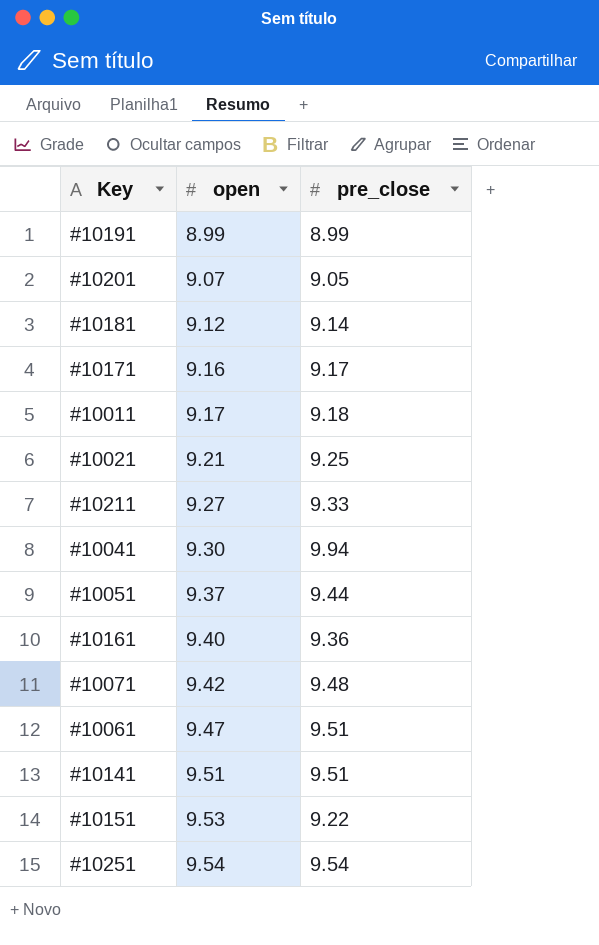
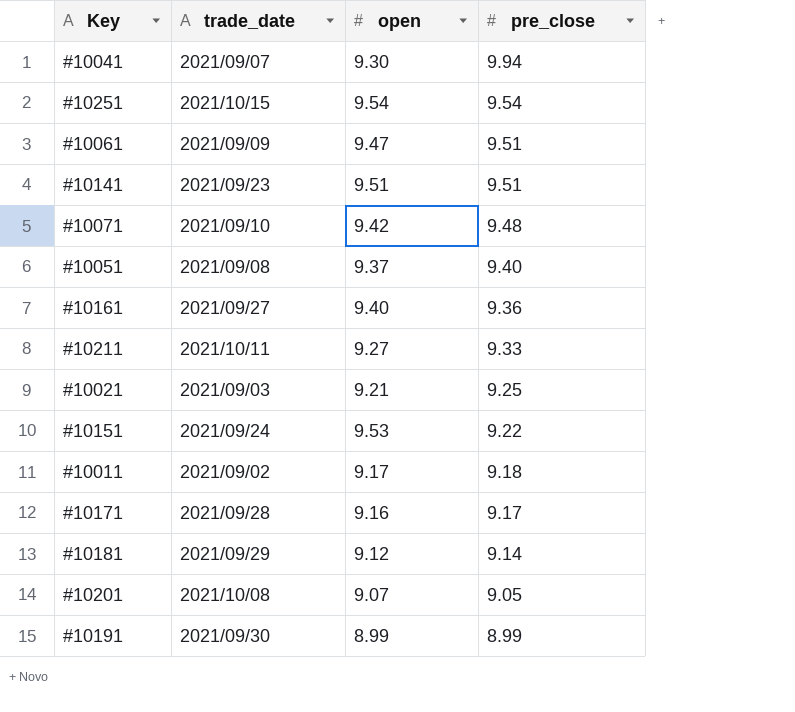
row order: open ascending -> pre_close descending
column trade_date | position: none -> 2
#10051 | pre_close: 9.44 -> 9.40

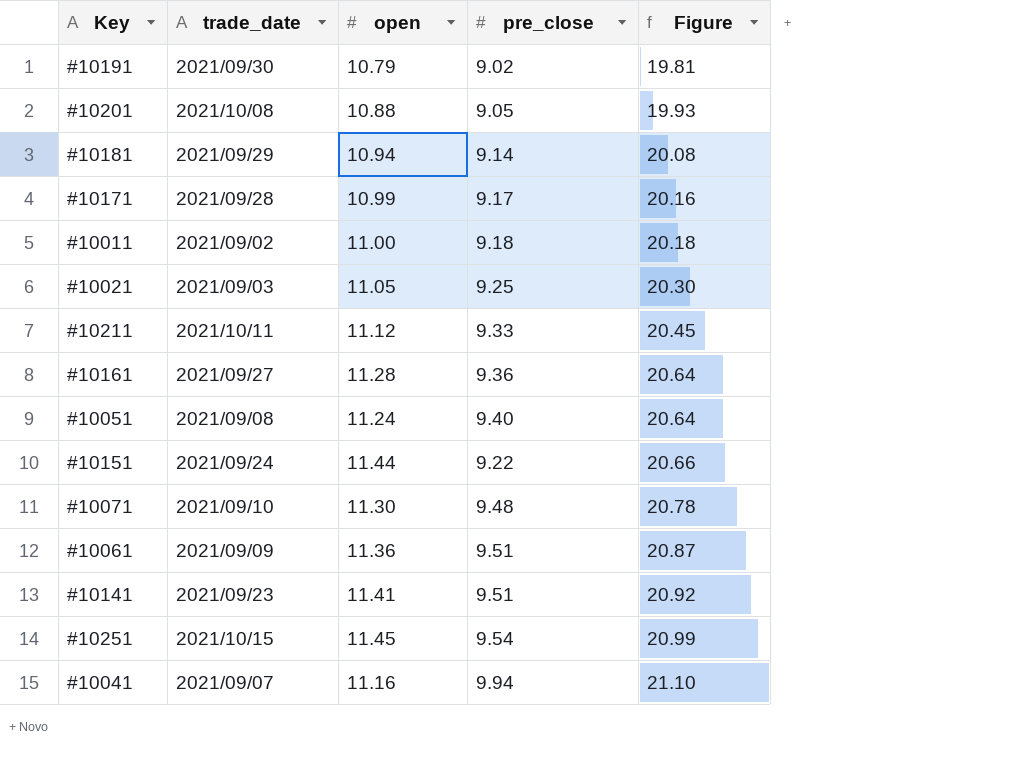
row order: pre_close descending -> Figure ascending
column Figure | formula: none -> [open] + [pre_close]
#10191 | open: 8.99 -> 10.79
#10191 | pre_close: 8.99 -> 9.02
#10201 | open: 9.07 -> 10.88
#10181 | open: 9.12 -> 10.94
#10171 | open: 9.16 -> 10.99
#10011 | open: 9.17 -> 11.00
#10021 | open: 9.21 -> 11.05
#10211 | open: 9.27 -> 11.12
#10161 | open: 9.40 -> 11.28
#10051 | open: 9.37 -> 11.24
#10151 | open: 9.53 -> 11.44
#10071 | open: 9.42 -> 11.30
#10061 | open: 9.47 -> 11.36
#10141 | open: 9.51 -> 11.41
#10251 | open: 9.54 -> 11.45
#10041 | open: 9.30 -> 11.16

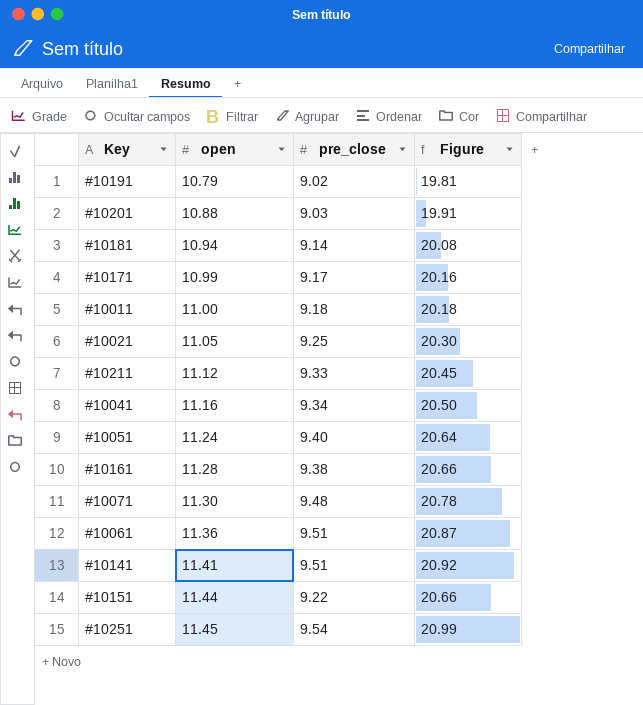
row order: Figure ascending -> open ascending
column trade_date | position: 2 -> none
#10201 | pre_close: 9.05 -> 9.03
#10201 | Figure: 19.93 -> 19.91
#10041 | pre_close: 9.94 -> 9.34
#10041 | Figure: 21.10 -> 20.50
#10161 | pre_close: 9.36 -> 9.38
#10161 | Figure: 20.64 -> 20.66

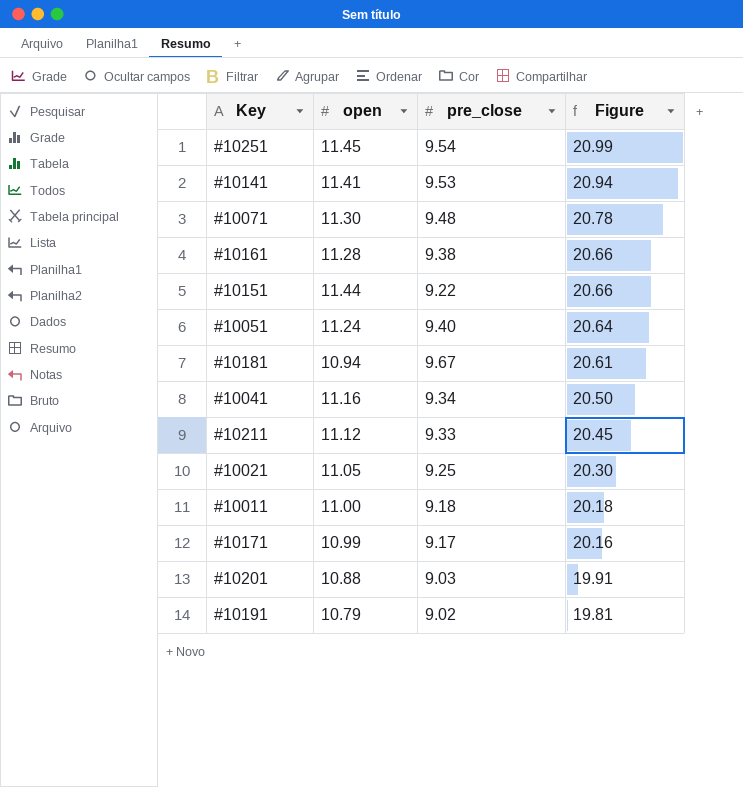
row order: open ascending -> Figure descending
row #10061: 11.36 | 9.51 | 20.87 -> none
#10141 | pre_close: 9.51 -> 9.53
#10141 | Figure: 20.92 -> 20.94
#10181 | pre_close: 9.14 -> 9.67
#10181 | Figure: 20.08 -> 20.61

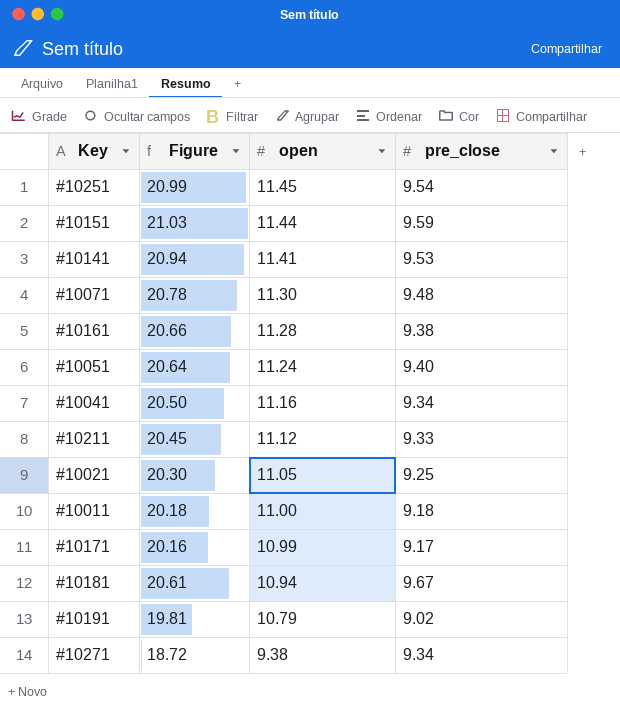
row order: Figure descending -> open descending
column Figure | position: 4 -> 2
row #10201: 10.88 | 9.03 | 19.91 -> none
#10151 | Figure: 20.66 -> 21.03
#10151 | pre_close: 9.22 -> 9.59
row #10271: none -> 18.72 | 9.38 | 9.34

